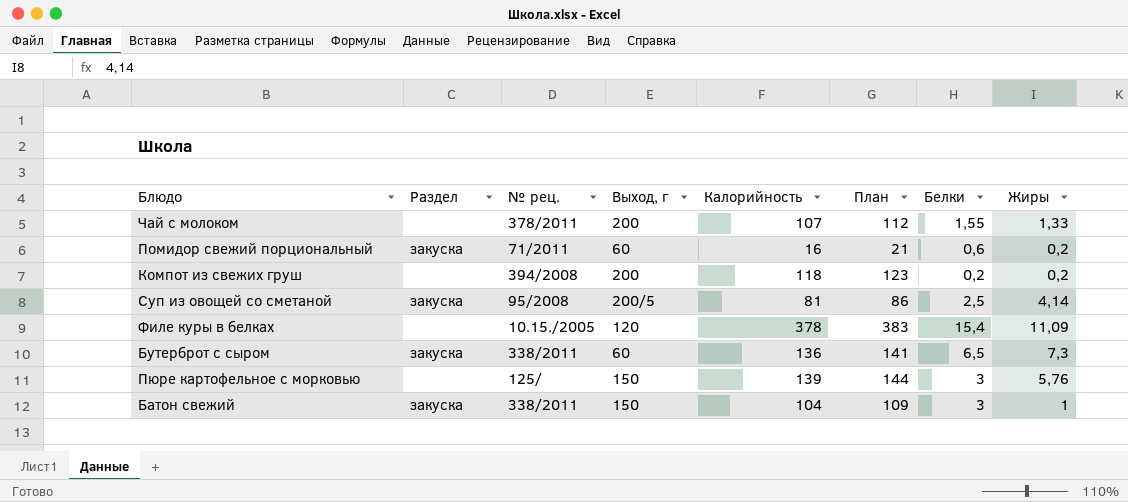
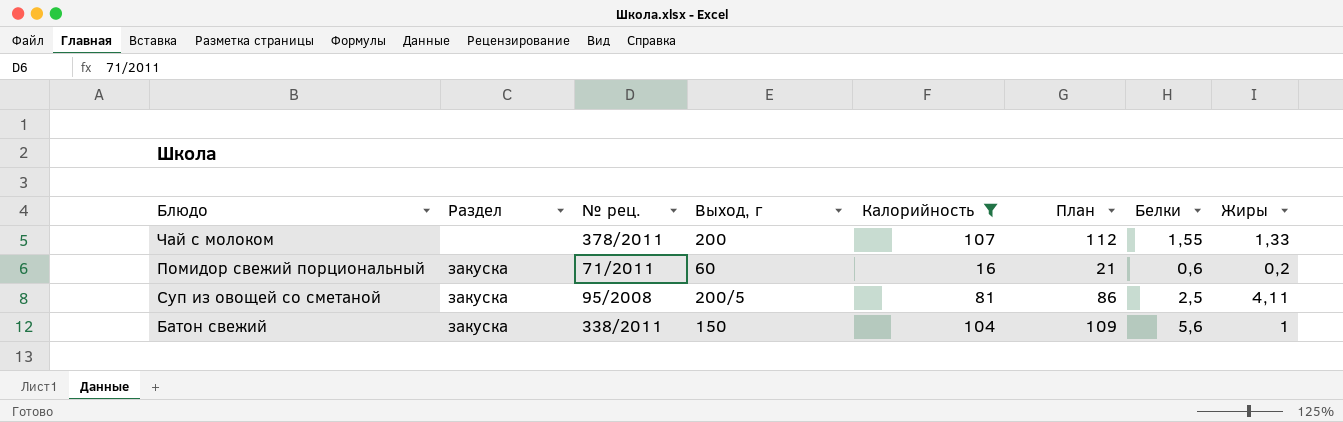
filter: none -> Калорийность <= 107
Суп из овощей со сметаной | Жиры: 4,14 -> 4,11
Батон свежий | Белки: 3 -> 5,6

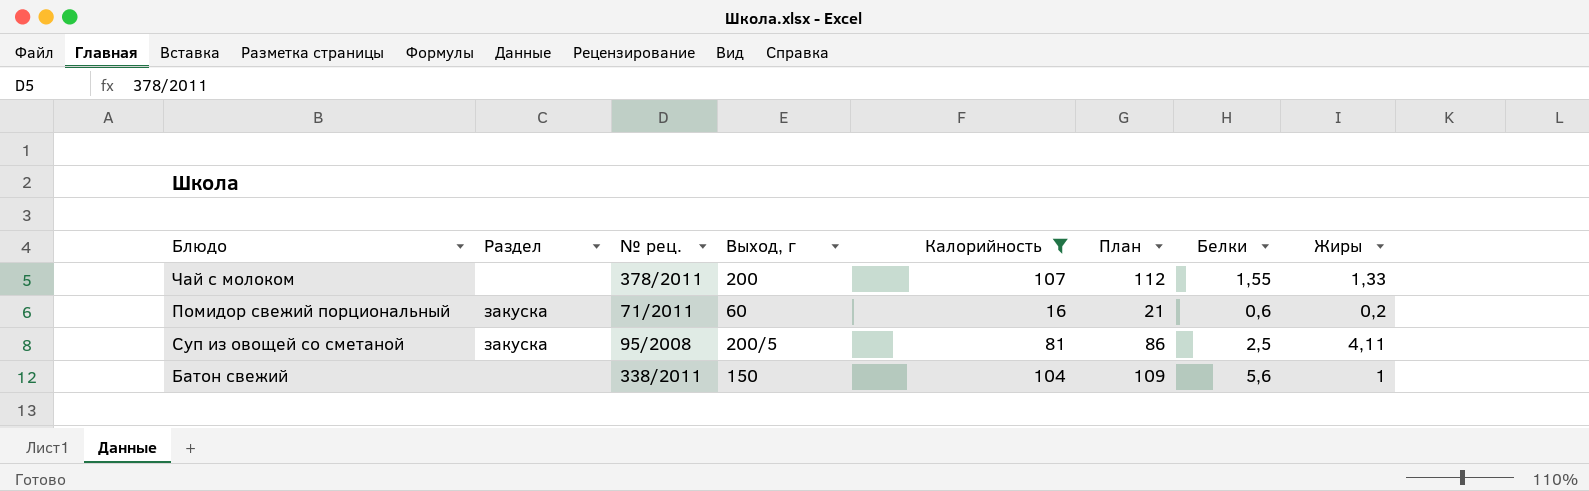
Батон свежий | Раздел: закуска -> none

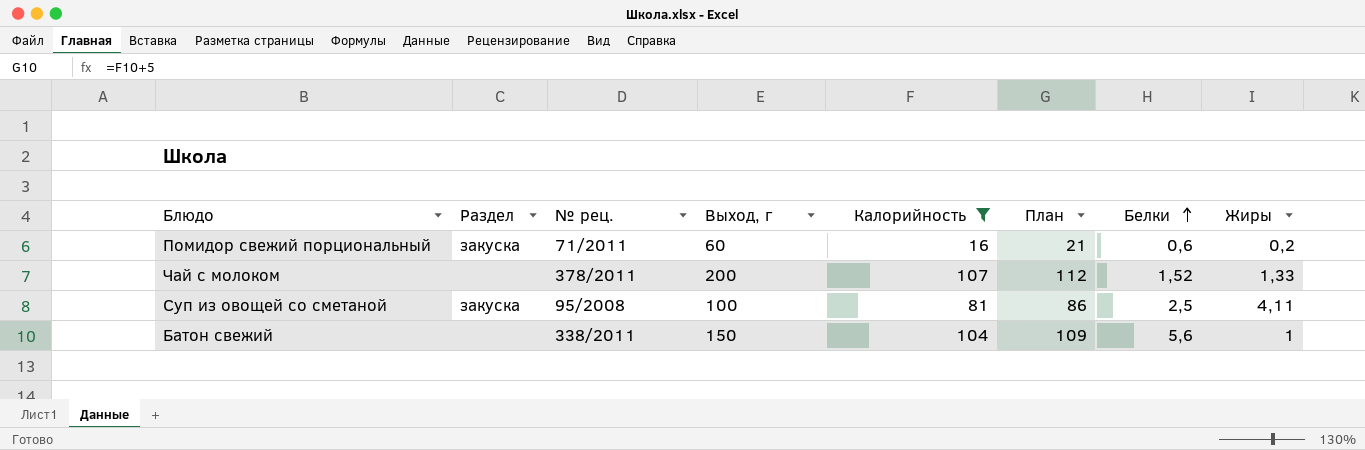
row order: none -> Белки ascending
Чай с молоком | Белки: 1,55 -> 1,52
Суп из овощей со сметаной | Выход, г: 200/5 -> 100

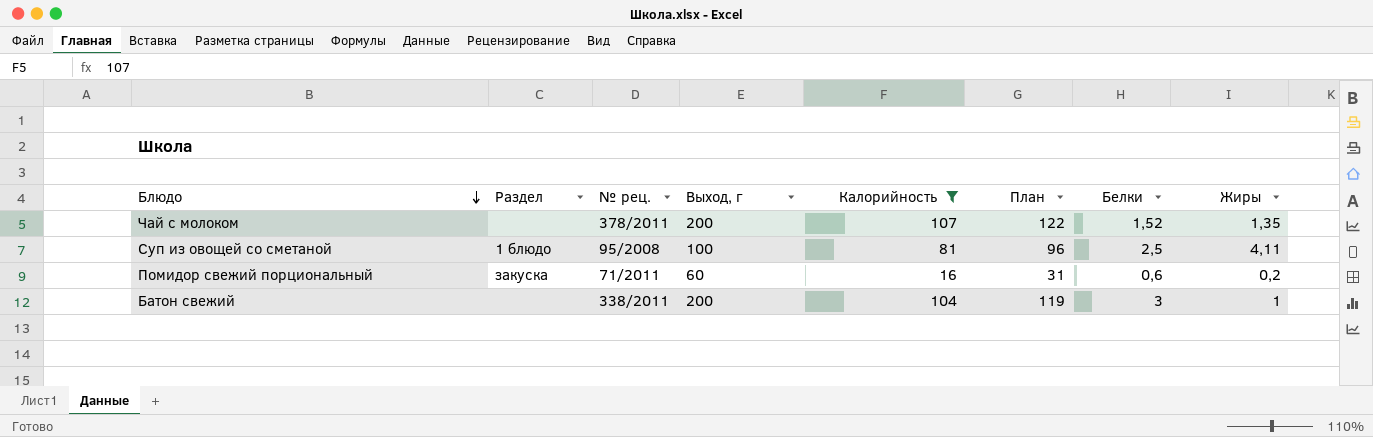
row order: Белки ascending -> Блюдо descending
column План | formula: [Калорийность] + 5 -> [Калорийность] + 15
Чай с молоком | Жиры: 1,33 -> 1,35
Суп из овощей со сметаной | Раздел: закуска -> 1 блюдо
Батон свежий | Выход, г: 150 -> 200
Батон свежий | Белки: 5,6 -> 3

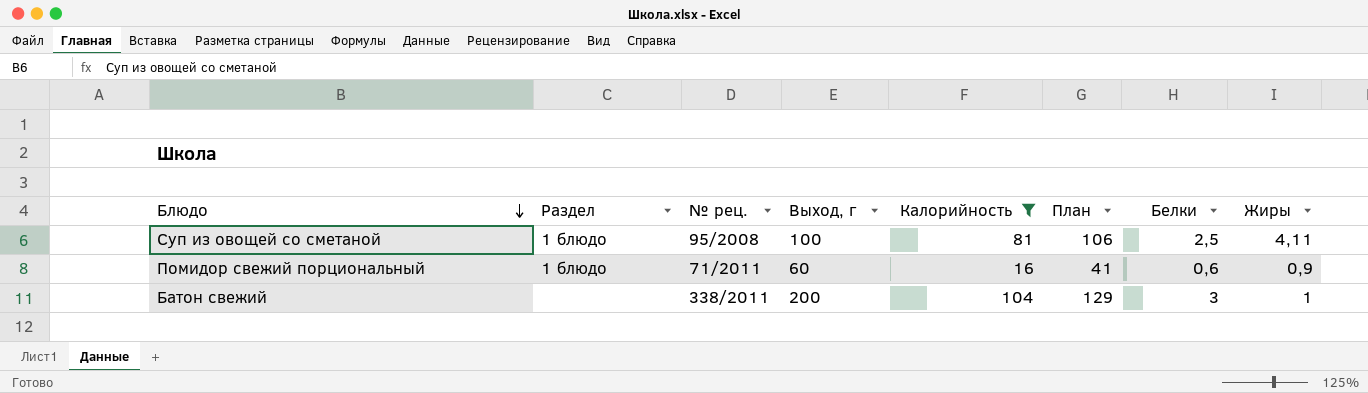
column План | formula: [Калорийность] + 15 -> [Калорийность] + 25
row Чай с молоком: none | 378/2011 | 200 | 107 | 122 | 1,52 | 1,35 -> none
Помидор свежий порциональный | Раздел: закуска -> 1 блюдо
Помидор свежий порциональный | Жиры: 0,2 -> 0,9

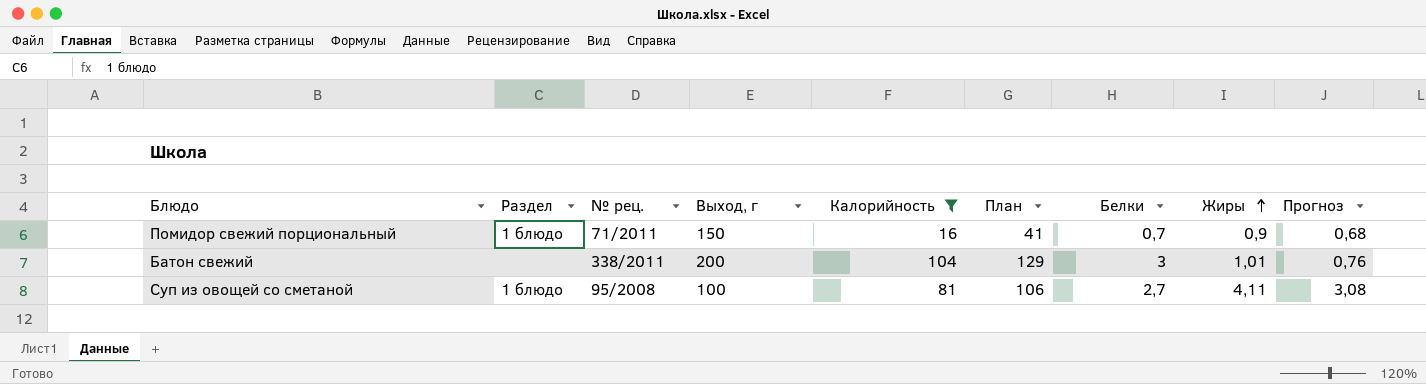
row order: Блюдо descending -> Жиры ascending
column Прогноз | formula: none -> [Жиры] * 0,75
Помидор свежий порциональный | Выход, г: 60 -> 150
Помидор свежий порциональный | Белки: 0,6 -> 0,7
Батон свежий | Жиры: 1 -> 1,01
Суп из овощей со сметаной | Белки: 2,5 -> 2,7

